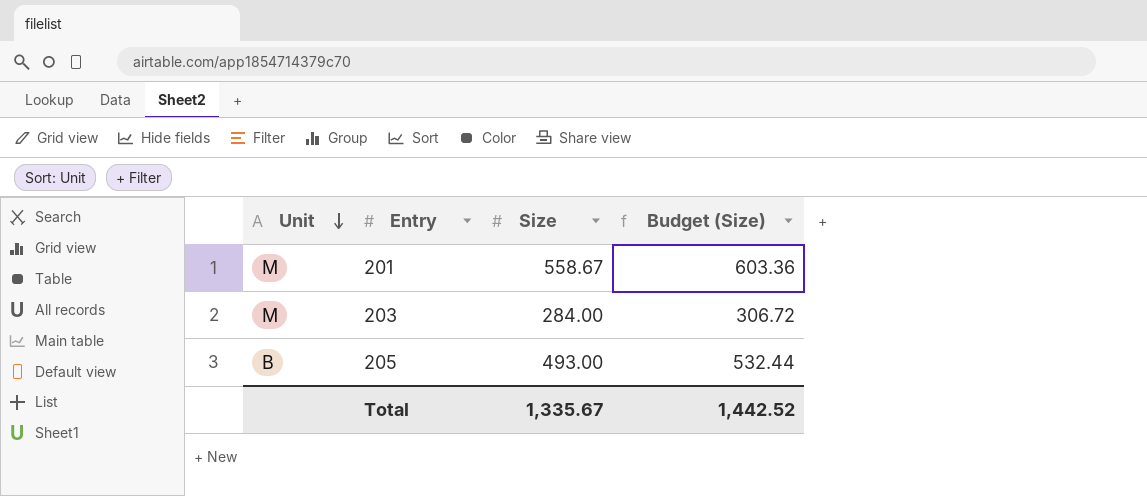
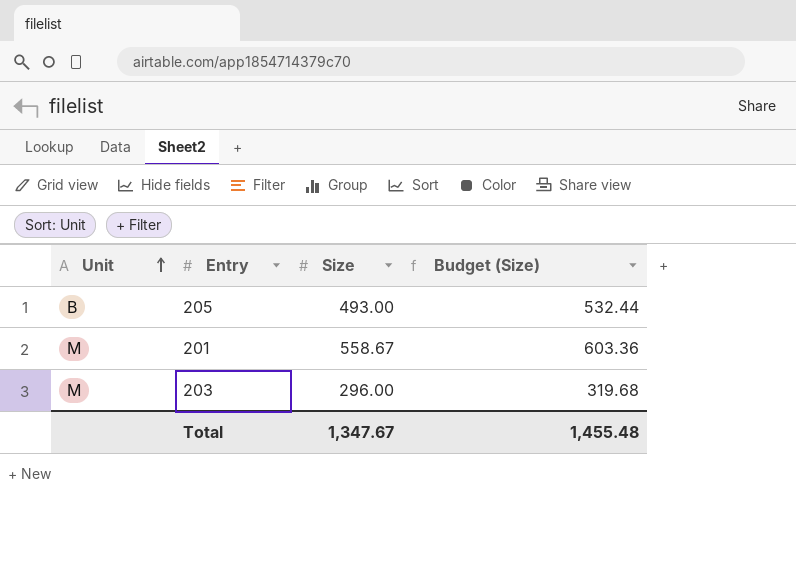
row order: Unit descending -> Unit ascending
203 | Size: 284.00 -> 296.00
203 | Budget (Size): 306.72 -> 319.68
Total | Size: 1,335.67 -> 1,347.67
Total | Budget (Size): 1,442.52 -> 1,455.48

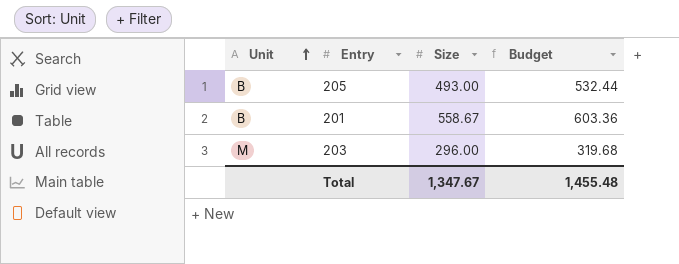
column name: Budget (Size) -> Budget
201 | Unit: M -> B

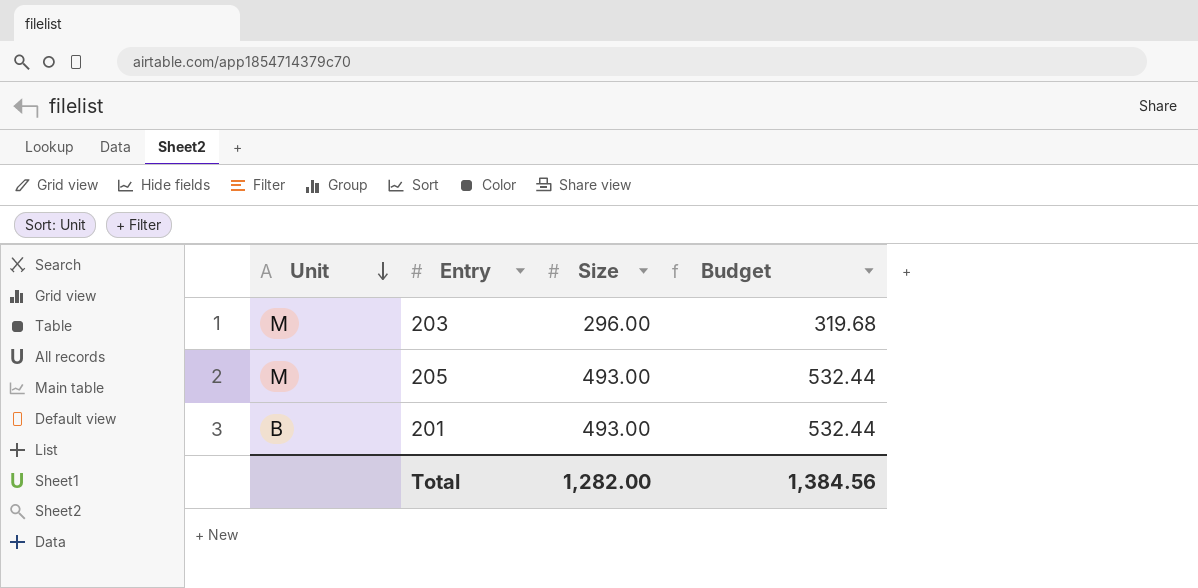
row order: Unit ascending -> Unit descending
205 | Unit: B -> M
201 | Size: 558.67 -> 493.00
201 | Budget: 603.36 -> 532.44
Total | Size: 1,347.67 -> 1,282.00
Total | Budget: 1,455.48 -> 1,384.56

